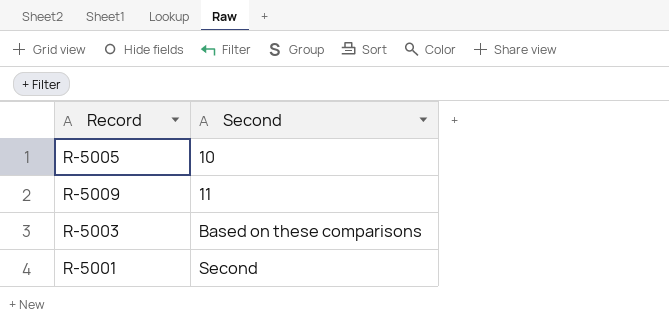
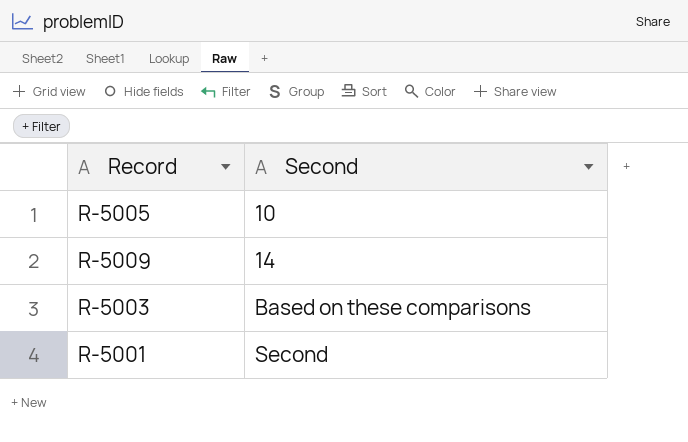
R-5009 | Second: 11 -> 14

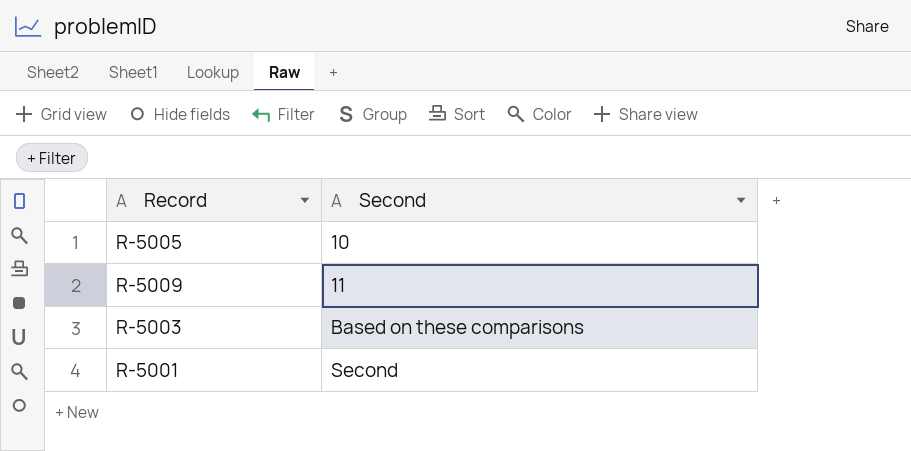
R-5009 | Second: 14 -> 11

